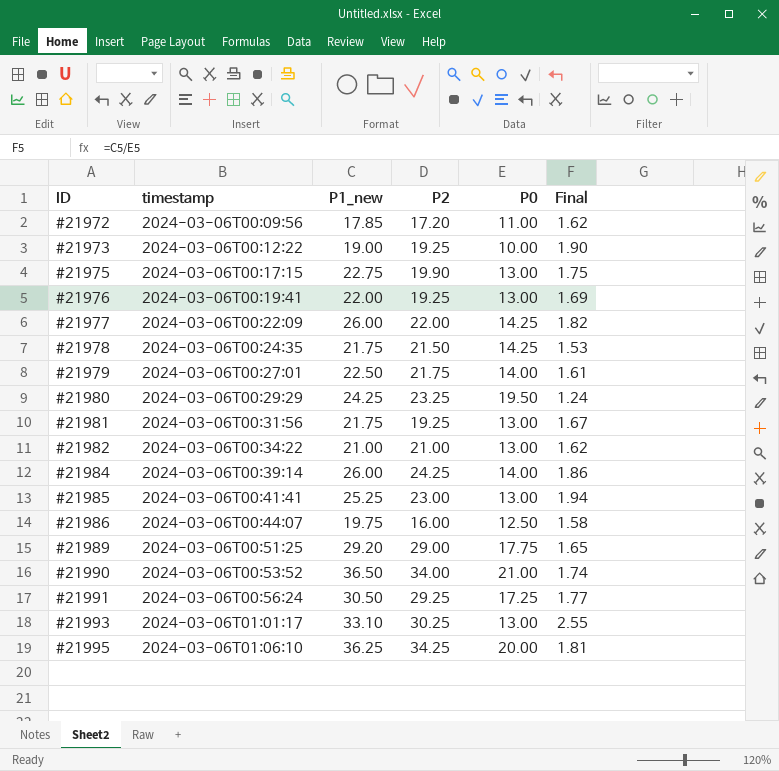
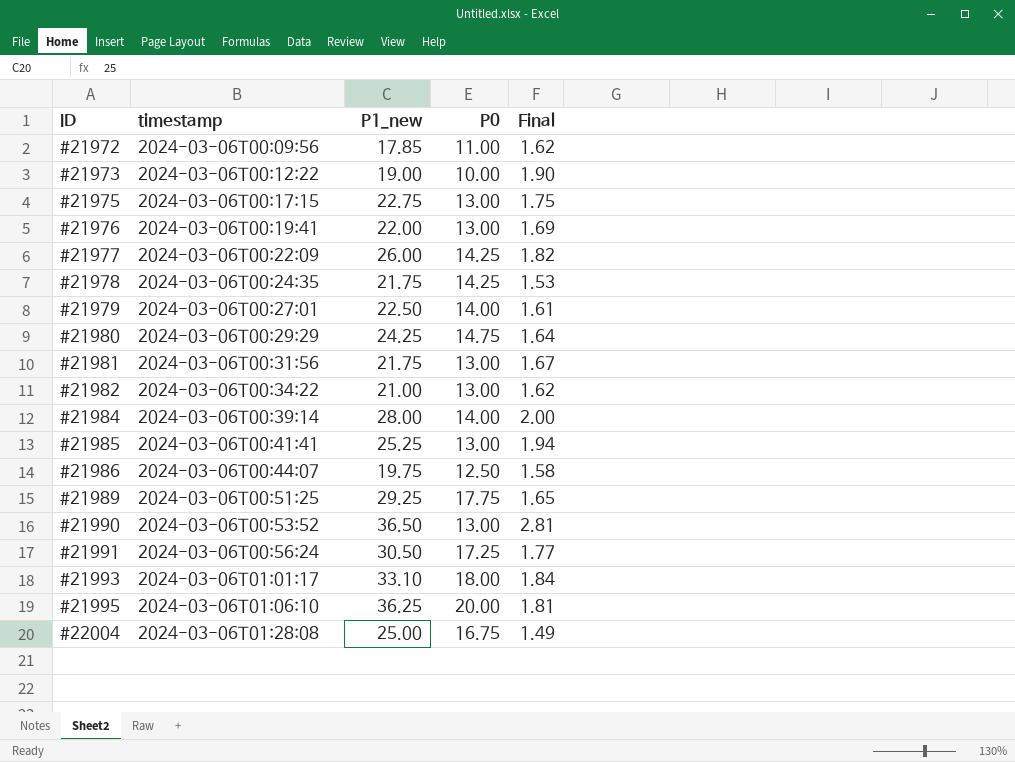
column P2 | position: 4 -> none
#21980 | P0: 19.50 -> 14.75
#21980 | Final: 1.24 -> 1.64
#21984 | P1_new: 26.00 -> 28.00
#21984 | Final: 1.86 -> 2.00
#21989 | P1_new: 29.20 -> 29.25
#21990 | P0: 21.00 -> 13.00
#21990 | Final: 1.74 -> 2.81
#21993 | P0: 13.00 -> 18.00
#21993 | Final: 2.55 -> 1.84
row #22004: none -> 2024-03-06T01:28:08 | 25.00 | 16.75 | 1.49

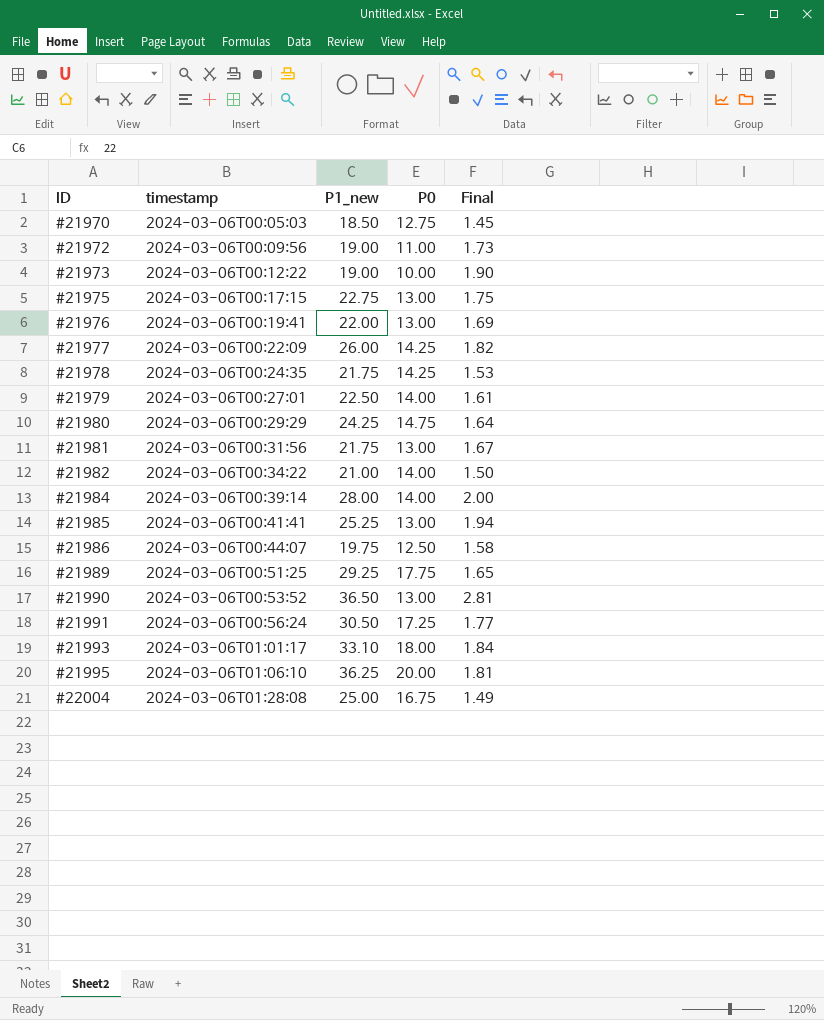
row #21970: none -> 2024-03-06T00:05:03 | 18.50 | 12.75 | 1.45
#21972 | P1_new: 17.85 -> 19.00
#21972 | Final: 1.62 -> 1.73
#21982 | P0: 13.00 -> 14.00
#21982 | Final: 1.62 -> 1.50

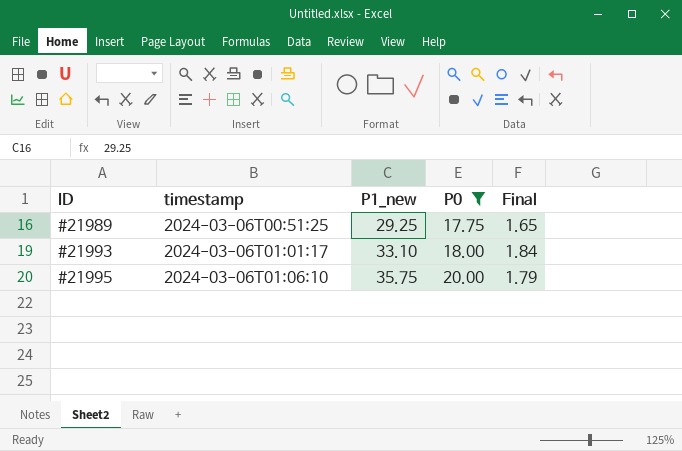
filter: none -> P0 >= 17.75
#21995 | P1_new: 36.25 -> 35.75
#21995 | Final: 1.81 -> 1.79

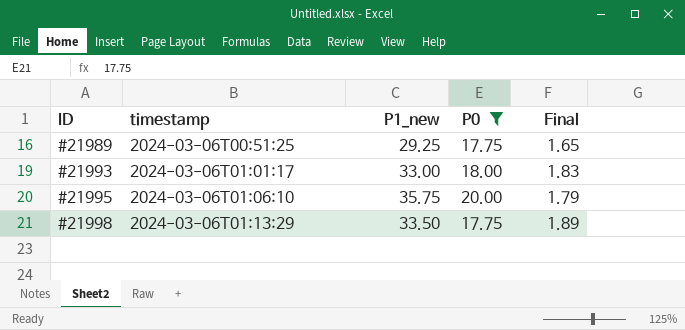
#21993 | P1_new: 33.10 -> 33.00
#21993 | Final: 1.84 -> 1.83
row #21998: none -> 2024-03-06T01:13:29 | 33.50 | 17.75 | 1.89

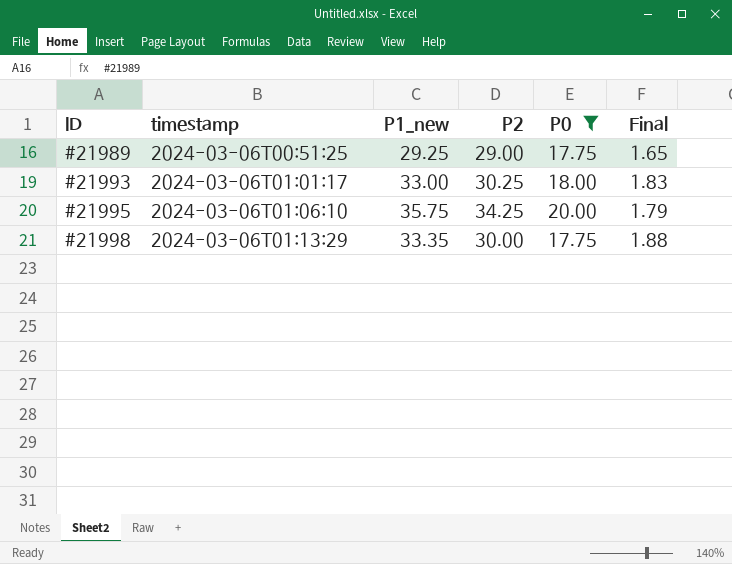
column P2 | position: none -> 4
#21998 | P1_new: 33.50 -> 33.35
#21998 | Final: 1.89 -> 1.88

